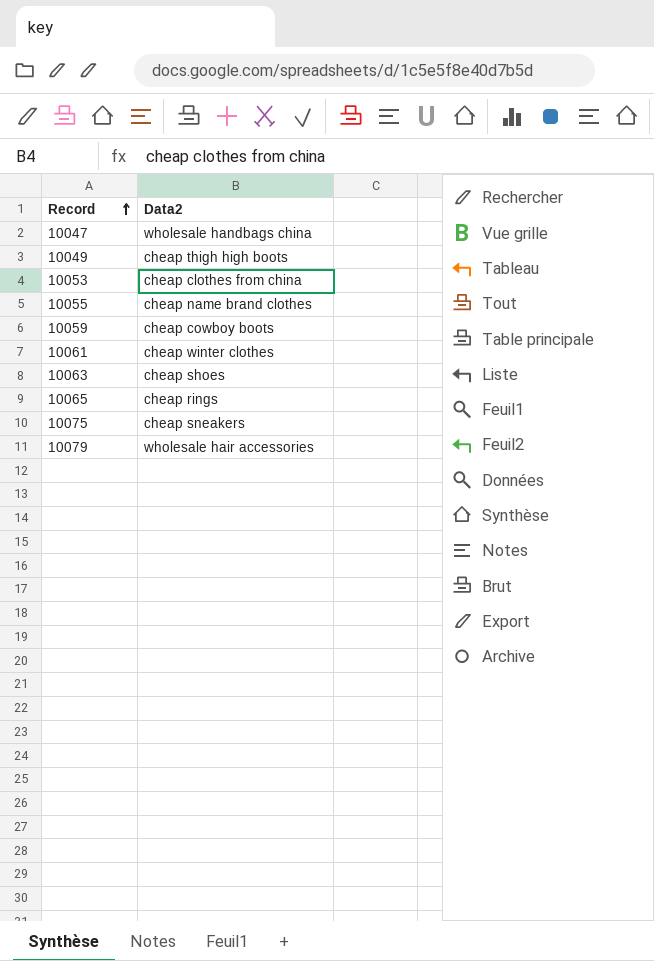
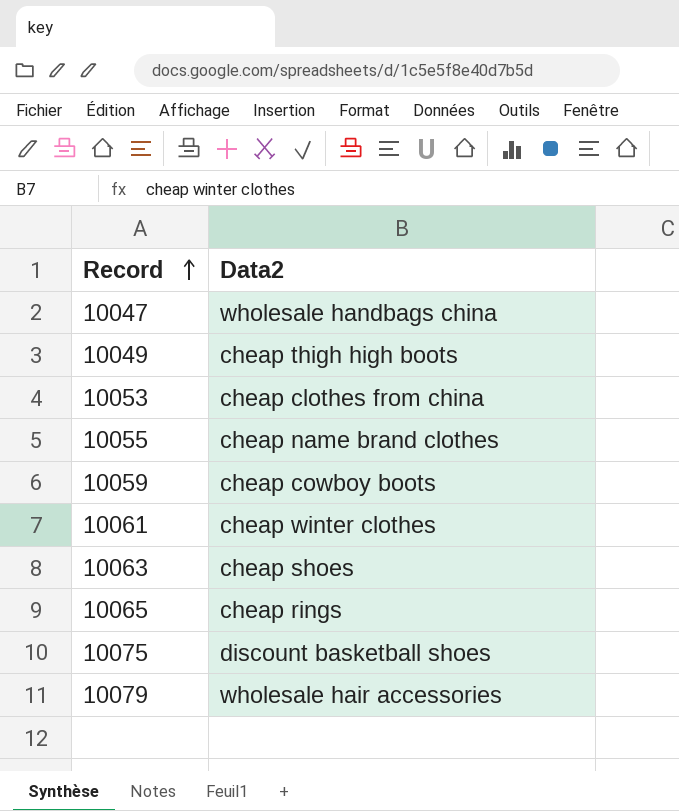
10075 | Data2: cheap sneakers -> discount basketball shoes

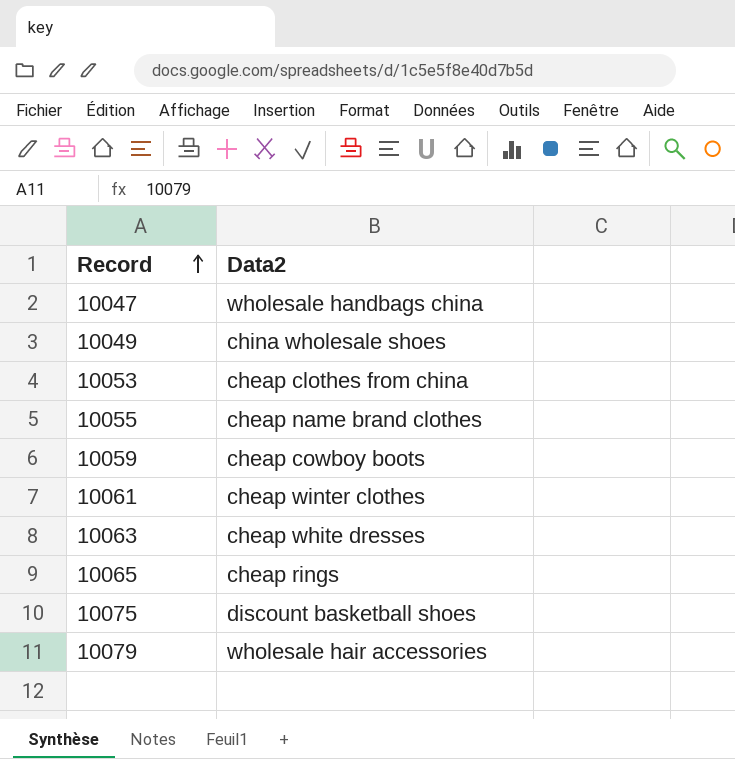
10049 | Data2: cheap thigh high boots -> china wholesale shoes
10063 | Data2: cheap shoes -> cheap white dresses

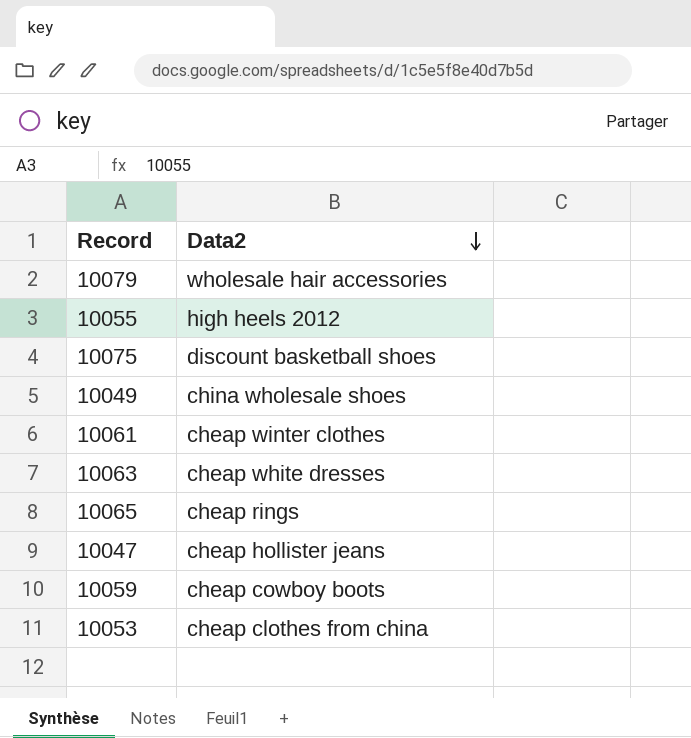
row order: Record ascending -> Data2 descending
10055 | Data2: cheap name brand clothes -> high heels 2012
10047 | Data2: wholesale handbags china -> cheap hollister jeans

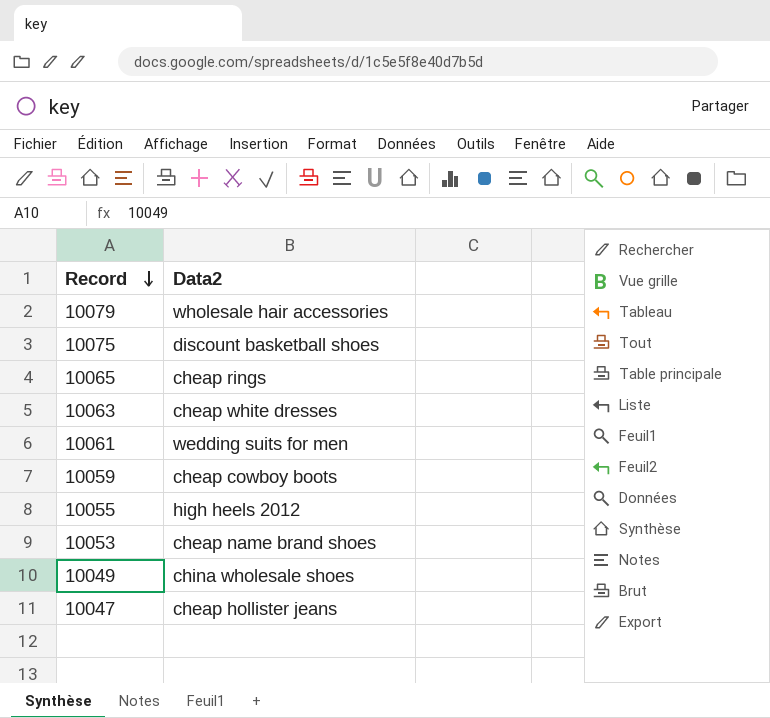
row order: Data2 descending -> Record descending
10061 | Data2: cheap winter clothes -> wedding suits for men
10053 | Data2: cheap clothes from china -> cheap name brand shoes

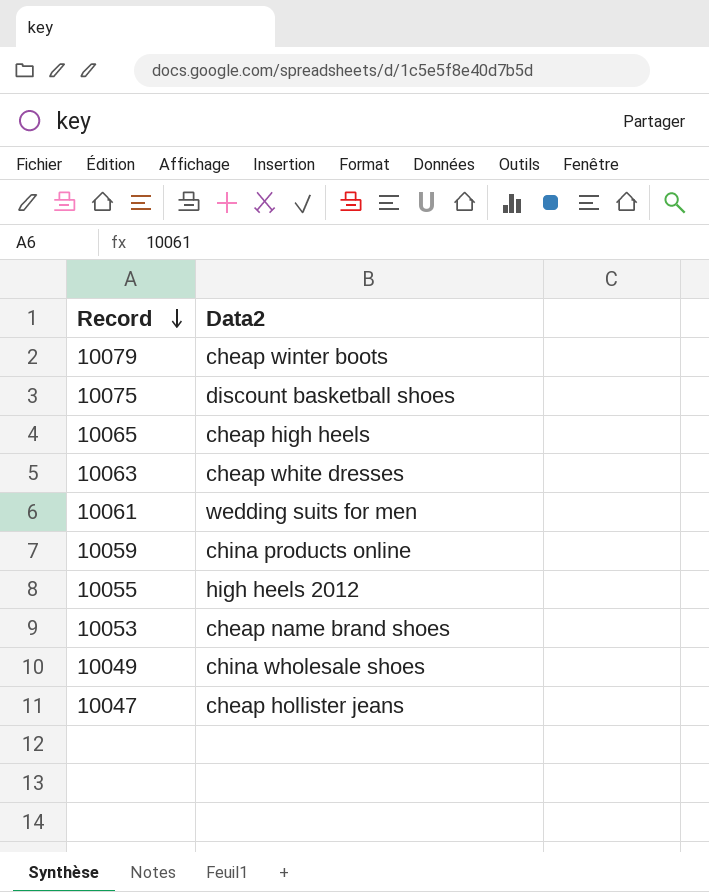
10079 | Data2: wholesale hair accessories -> cheap winter boots
10065 | Data2: cheap rings -> cheap high heels
10059 | Data2: cheap cowboy boots -> china products online

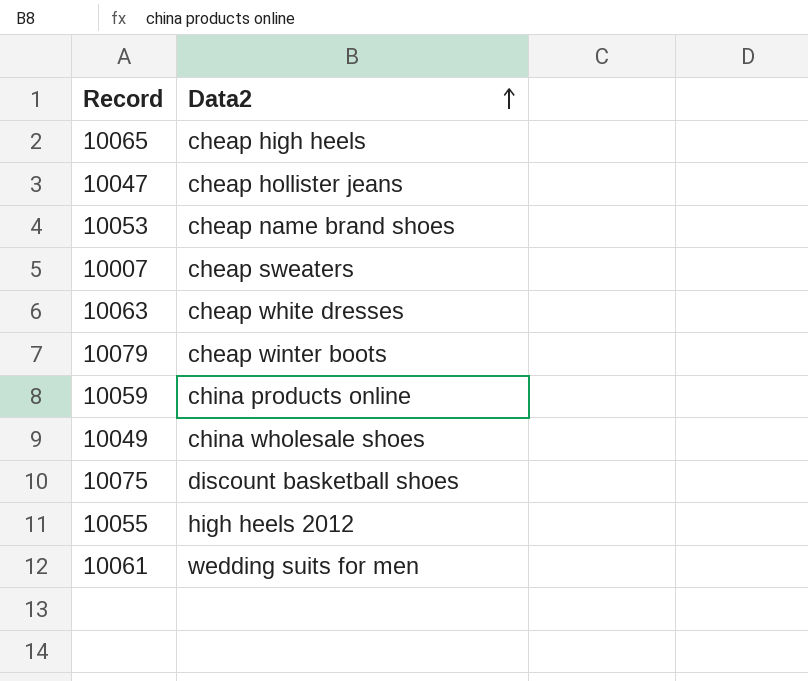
row order: Record descending -> Data2 ascending
row 10007: none -> cheap sweaters

